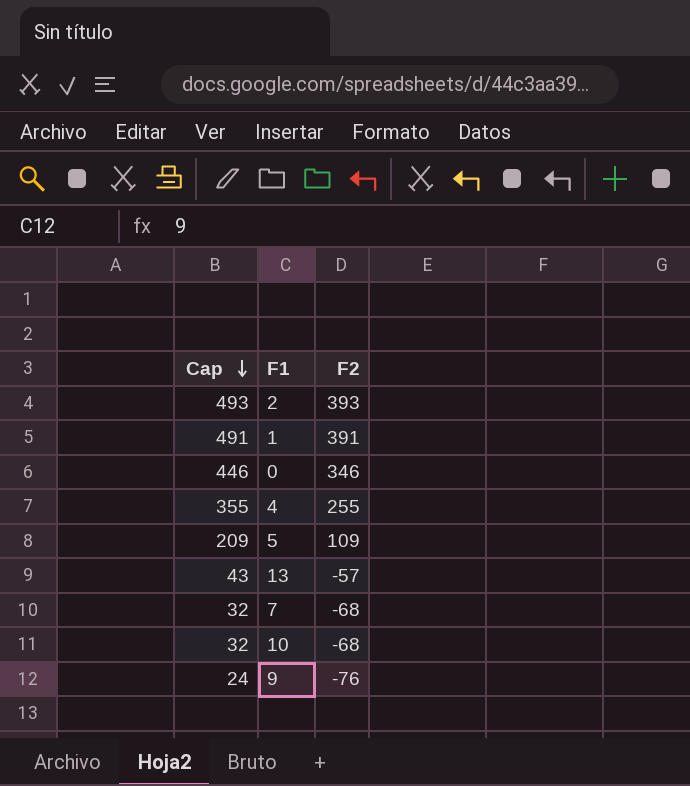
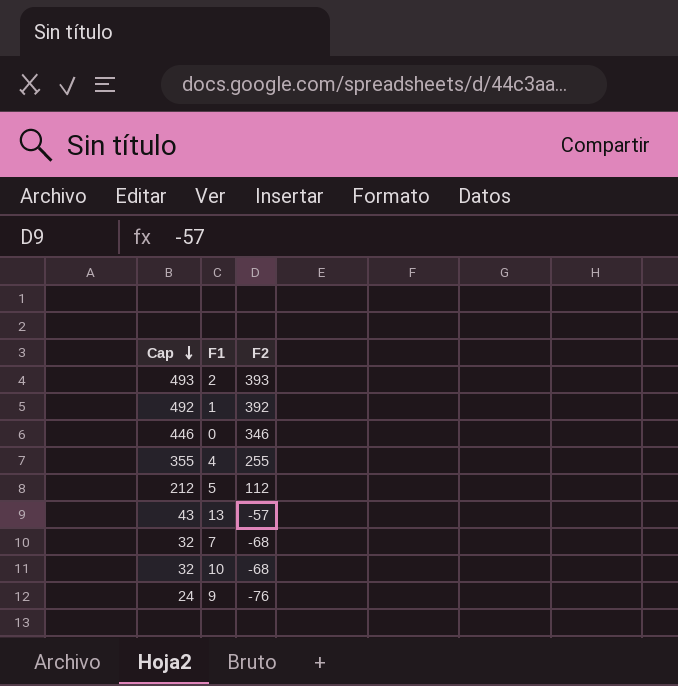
1 | Cap: 491 -> 492
1 | F2: 391 -> 392
5 | Cap: 209 -> 212
5 | F2: 109 -> 112

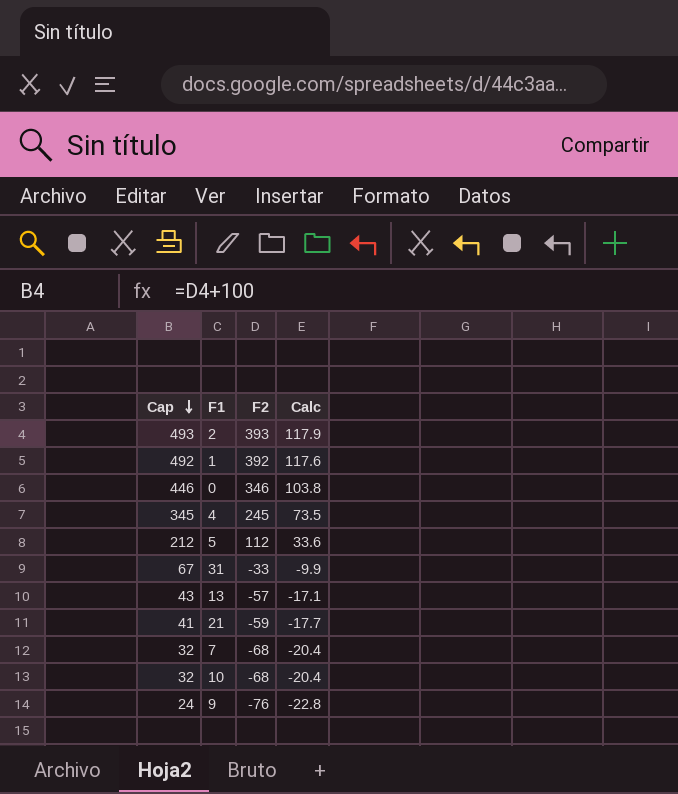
column Calc | formula: none -> [F2] * 0.3
4 | Cap: 355 -> 345
4 | F2: 255 -> 245
row 31: none -> 67 | -33 | -9.9
row 21: none -> 41 | -59 | -17.7

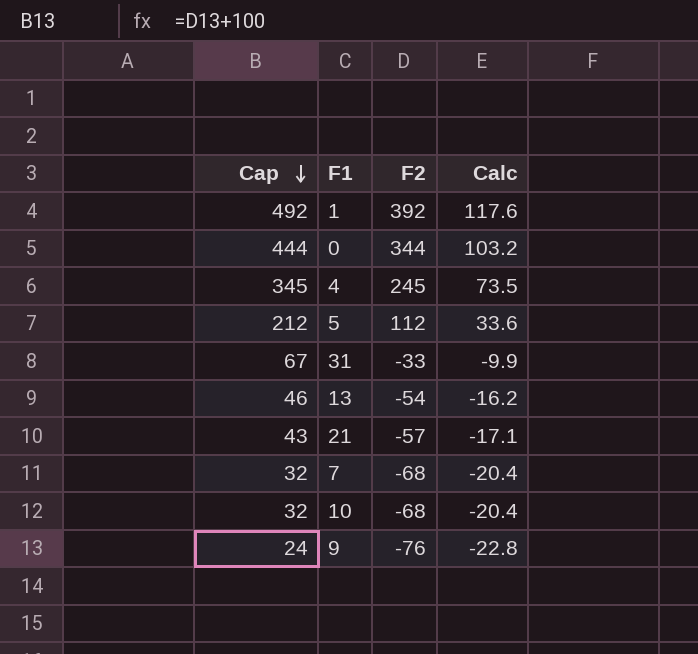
row 2: 493 | 393 | 117.9 -> none
0 | Cap: 446 -> 444
0 | F2: 346 -> 344
0 | Calc: 103.8 -> 103.2
13 | Cap: 43 -> 46
13 | F2: -57 -> -54
13 | Calc: -17.1 -> -16.2
21 | Cap: 41 -> 43
21 | F2: -59 -> -57
21 | Calc: -17.7 -> -17.1

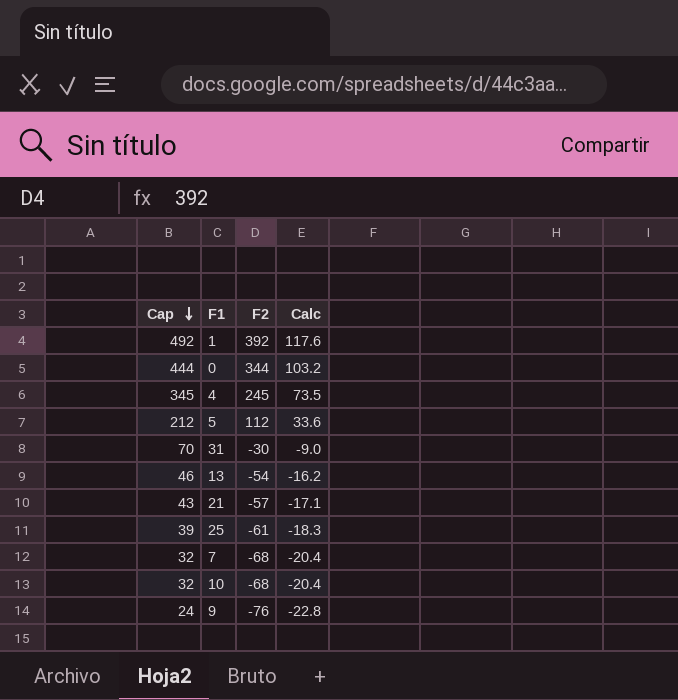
31 | Cap: 67 -> 70
31 | F2: -33 -> -30
31 | Calc: -9.9 -> -9.0
row 25: none -> 39 | -61 | -18.3

